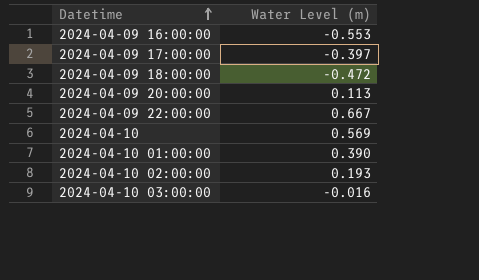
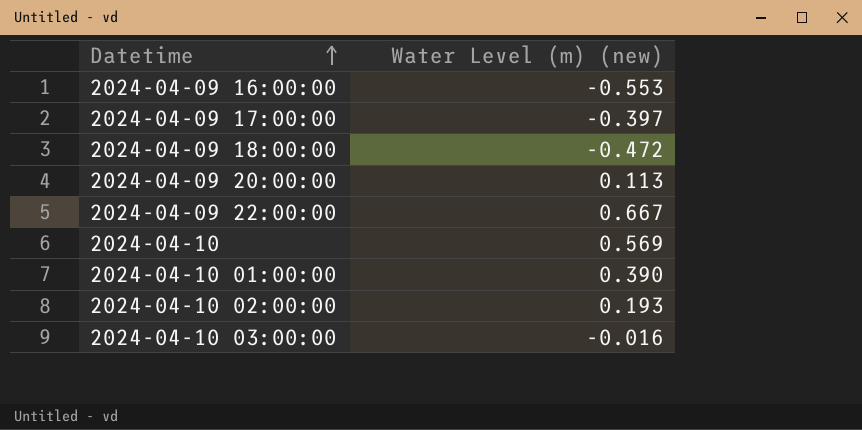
column name: Water Level (m) -> Water Level (m) (new)

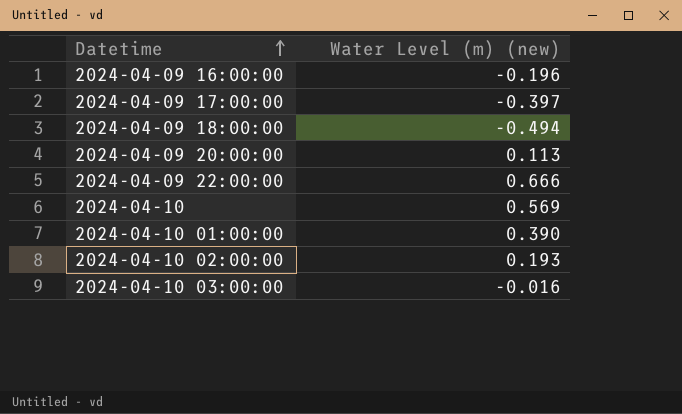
2024-04-09 16:00:00 | Water Level (m) (new): -0.553 -> -0.196
2024-04-09 18:00:00 | Water Level (m) (new): -0.472 -> -0.494
2024-04-09 22:00:00 | Water Level (m) (new): 0.667 -> 0.666

